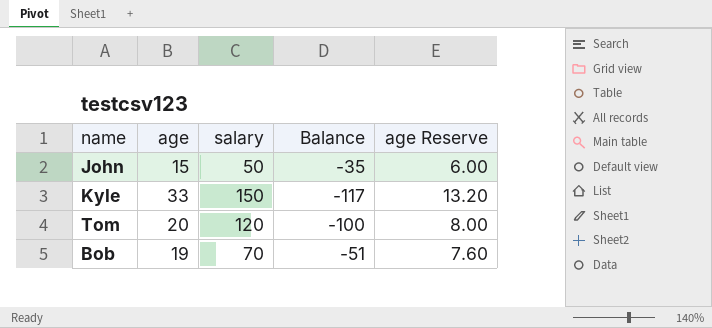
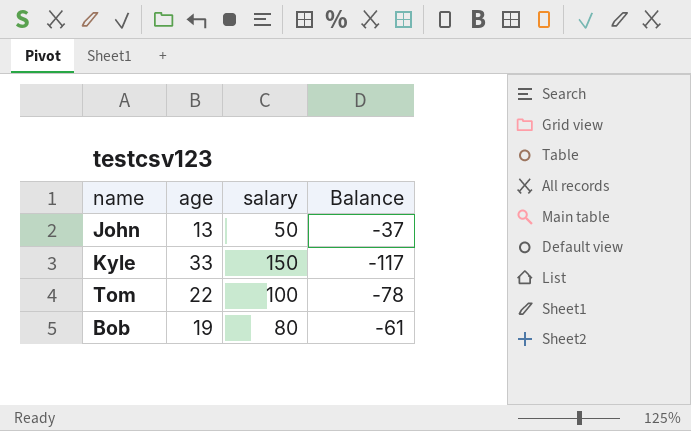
column age Reserve | formula: [age] * 0.4 -> none
John | age: 15 -> 13
John | Balance: -35 -> -37
Tom | age: 20 -> 22
Tom | salary: 120 -> 100
Tom | Balance: -100 -> -78
Bob | salary: 70 -> 80
Bob | Balance: -51 -> -61

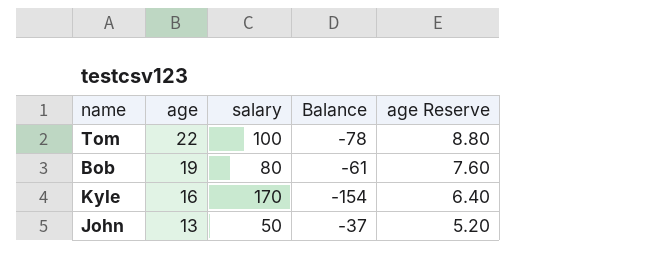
row order: none -> age descending
column age Reserve | formula: none -> [age] * 0.4
Kyle | age: 33 -> 16
Kyle | salary: 150 -> 170
Kyle | Balance: -117 -> -154

